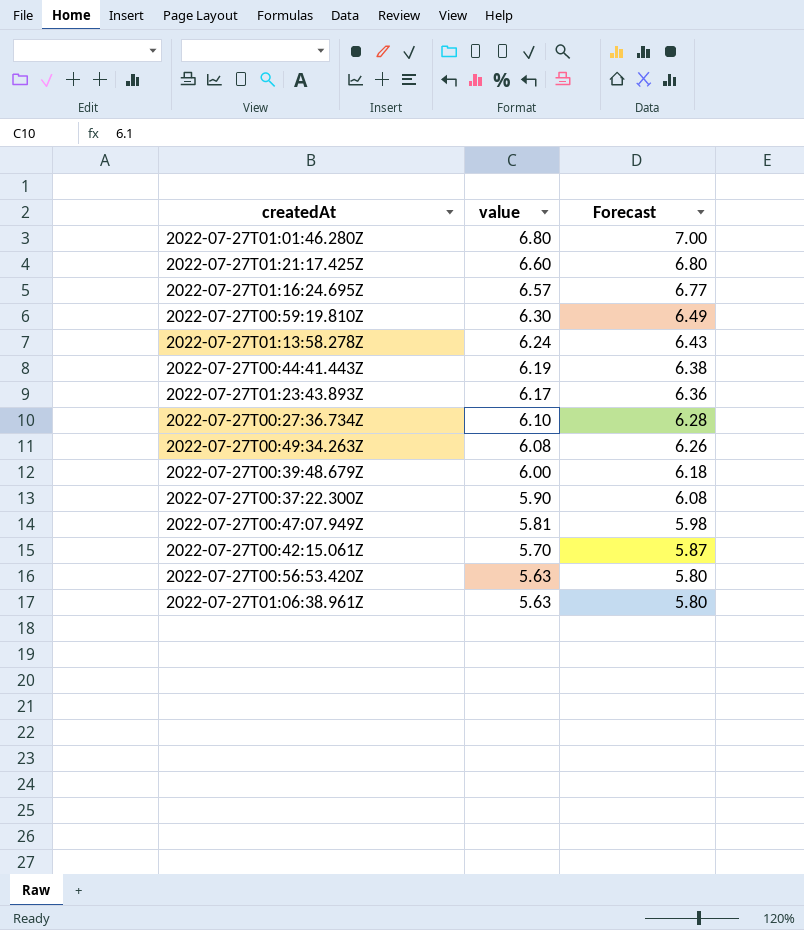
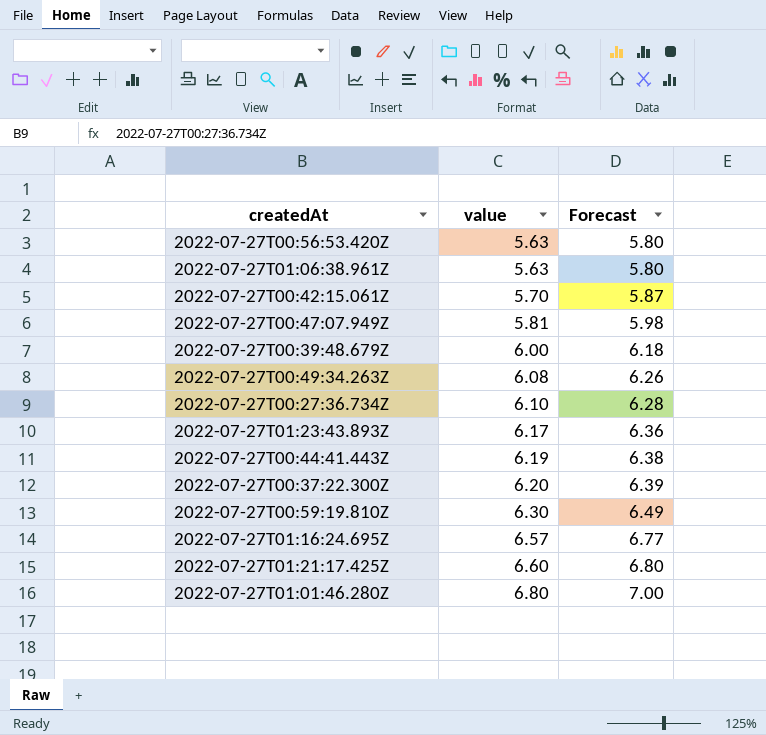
row order: value descending -> value ascending
row 2022-07-27T01:13:58.278Z: 6.24 | 6.43 -> none
2022-07-27T00:37:22.300Z | value: 5.90 -> 6.20
2022-07-27T00:37:22.300Z | Forecast: 6.08 -> 6.39

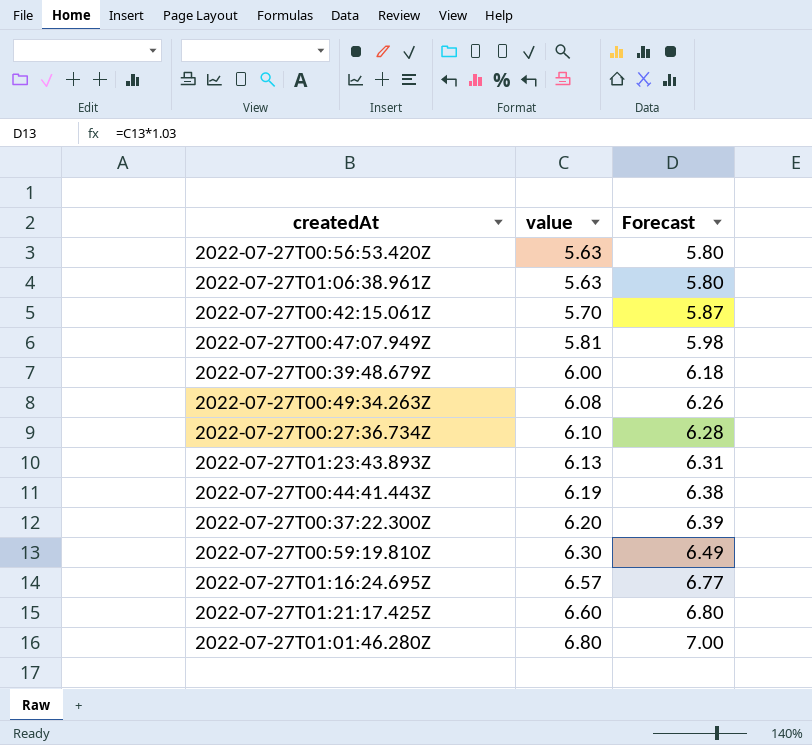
2022-07-27T01:23:43.893Z | value: 6.17 -> 6.13
2022-07-27T01:23:43.893Z | Forecast: 6.36 -> 6.31

